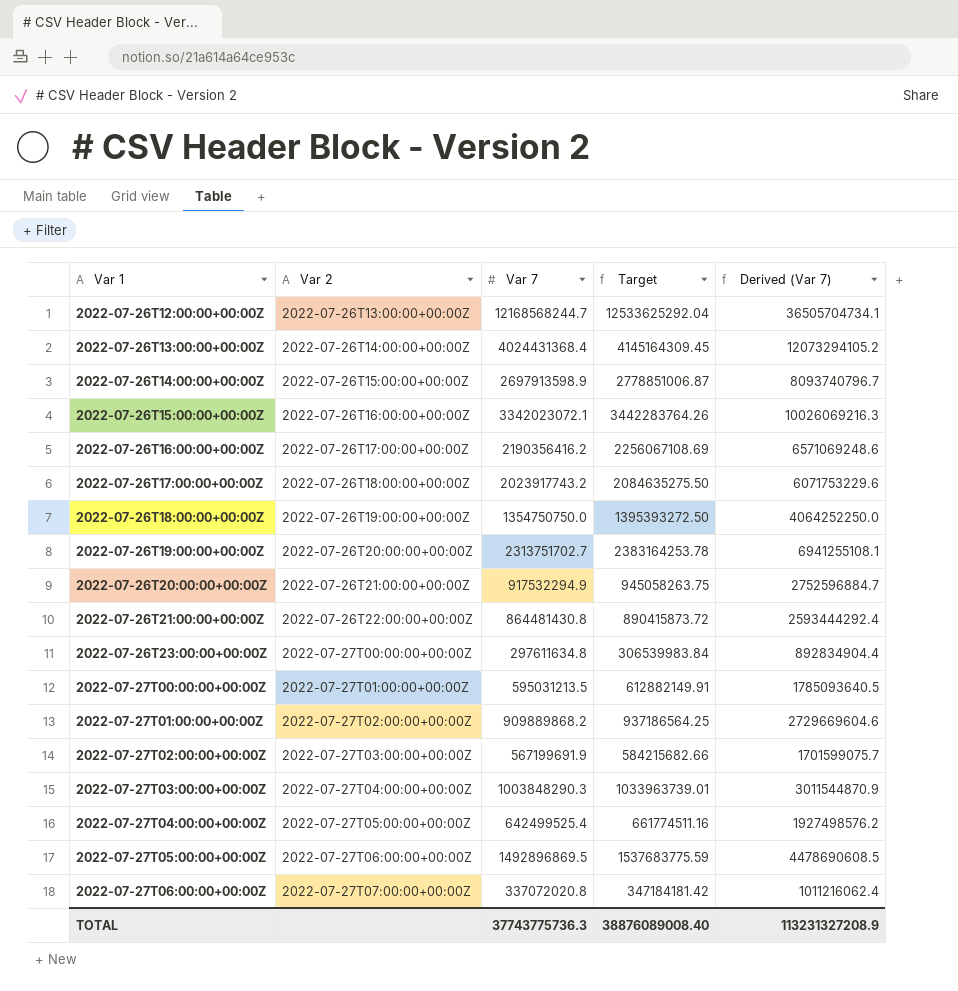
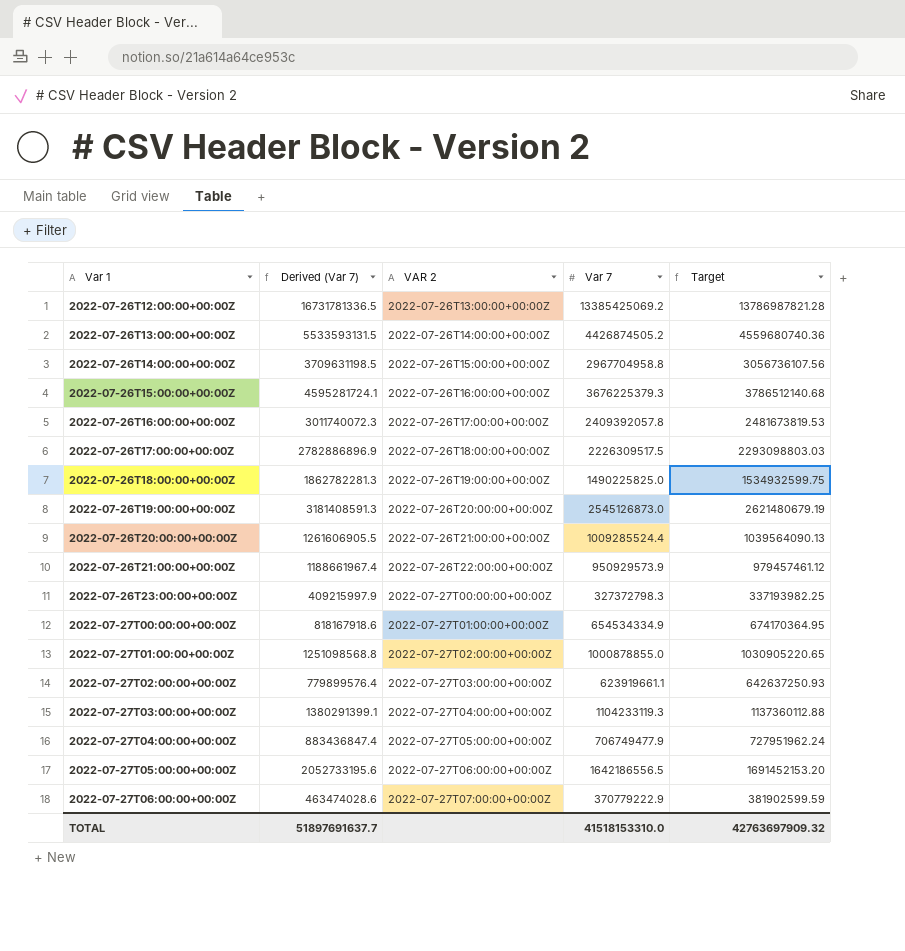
column Derived (Var 7) | formula: [Var 7] * 3 -> [Var 7] * 1.25
column Derived (Var 7) | position: 5 -> 2
column name: Var 2 -> VAR 2
2022-07-26T12:00:00+00:00Z | Var 7: 12168568244.7 -> 13385425069.2
2022-07-26T12:00:00+00:00Z | Target: 12533625292.04 -> 13786987821.28
2022-07-26T13:00:00+00:00Z | Var 7: 4024431368.4 -> 4426874505.2
2022-07-26T13:00:00+00:00Z | Target: 4145164309.45 -> 4559680740.36
2022-07-26T14:00:00+00:00Z | Var 7: 2697913598.9 -> 2967704958.8
2022-07-26T14:00:00+00:00Z | Target: 2778851006.87 -> 3056736107.56
2022-07-26T15:00:00+00:00Z | Var 7: 3342023072.1 -> 3676225379.3
2022-07-26T15:00:00+00:00Z | Target: 3442283764.26 -> 3786512140.68
2022-07-26T16:00:00+00:00Z | Var 7: 2190356416.2 -> 2409392057.8
2022-07-26T16:00:00+00:00Z | Target: 2256067108.69 -> 2481673819.53
2022-07-26T17:00:00+00:00Z | Var 7: 2023917743.2 -> 2226309517.5
2022-07-26T17:00:00+00:00Z | Target: 2084635275.50 -> 2293098803.03
2022-07-26T18:00:00+00:00Z | Var 7: 1354750750.0 -> 1490225825.0
2022-07-26T18:00:00+00:00Z | Target: 1395393272.50 -> 1534932599.75
2022-07-26T19:00:00+00:00Z | Var 7: 2313751702.7 -> 2545126873.0
2022-07-26T19:00:00+00:00Z | Target: 2383164253.78 -> 2621480679.19
2022-07-26T20:00:00+00:00Z | Var 7: 917532294.9 -> 1009285524.4
2022-07-26T20:00:00+00:00Z | Target: 945058263.75 -> 1039564090.13
2022-07-26T21:00:00+00:00Z | Var 7: 864481430.8 -> 950929573.9
2022-07-26T21:00:00+00:00Z | Target: 890415873.72 -> 979457461.12
2022-07-26T23:00:00+00:00Z | Var 7: 297611634.8 -> 327372798.3
2022-07-26T23:00:00+00:00Z | Target: 306539983.84 -> 337193982.25
2022-07-27T00:00:00+00:00Z | Var 7: 595031213.5 -> 654534334.9
2022-07-27T00:00:00+00:00Z | Target: 612882149.91 -> 674170364.95
2022-07-27T01:00:00+00:00Z | Var 7: 909889868.2 -> 1000878855.0
2022-07-27T01:00:00+00:00Z | Target: 937186564.25 -> 1030905220.65
2022-07-27T02:00:00+00:00Z | Var 7: 567199691.9 -> 623919661.1
2022-07-27T02:00:00+00:00Z | Target: 584215682.66 -> 642637250.93
2022-07-27T03:00:00+00:00Z | Var 7: 1003848290.3 -> 1104233119.3
2022-07-27T03:00:00+00:00Z | Target: 1033963739.01 -> 1137360112.88
2022-07-27T04:00:00+00:00Z | Var 7: 642499525.4 -> 706749477.9
2022-07-27T04:00:00+00:00Z | Target: 661774511.16 -> 727951962.24
2022-07-27T05:00:00+00:00Z | Var 7: 1492896869.5 -> 1642186556.5
2022-07-27T05:00:00+00:00Z | Target: 1537683775.59 -> 1691452153.20
2022-07-27T06:00:00+00:00Z | Var 7: 337072020.8 -> 370779222.9
2022-07-27T06:00:00+00:00Z | Target: 347184181.42 -> 381902599.59
TOTAL | Derived (Var 7): 113231327208.9 -> 51897691637.7
TOTAL | Var 7: 37743775736.3 -> 41518153310.0
TOTAL | Target: 38876089008.40 -> 42763697909.32

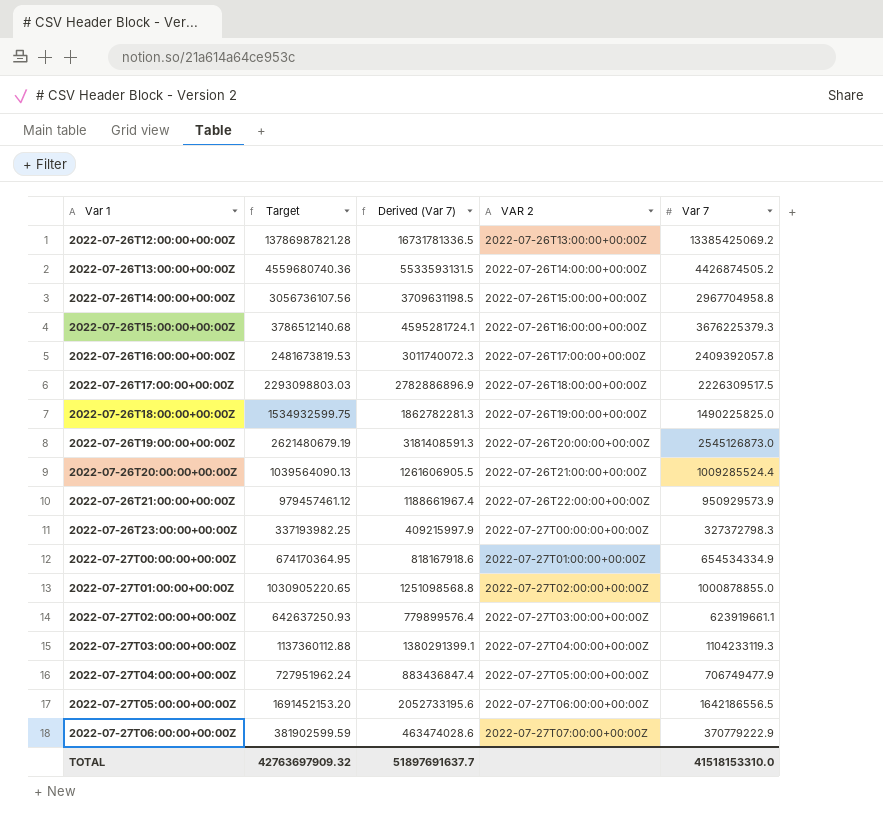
column Target | position: 5 -> 2

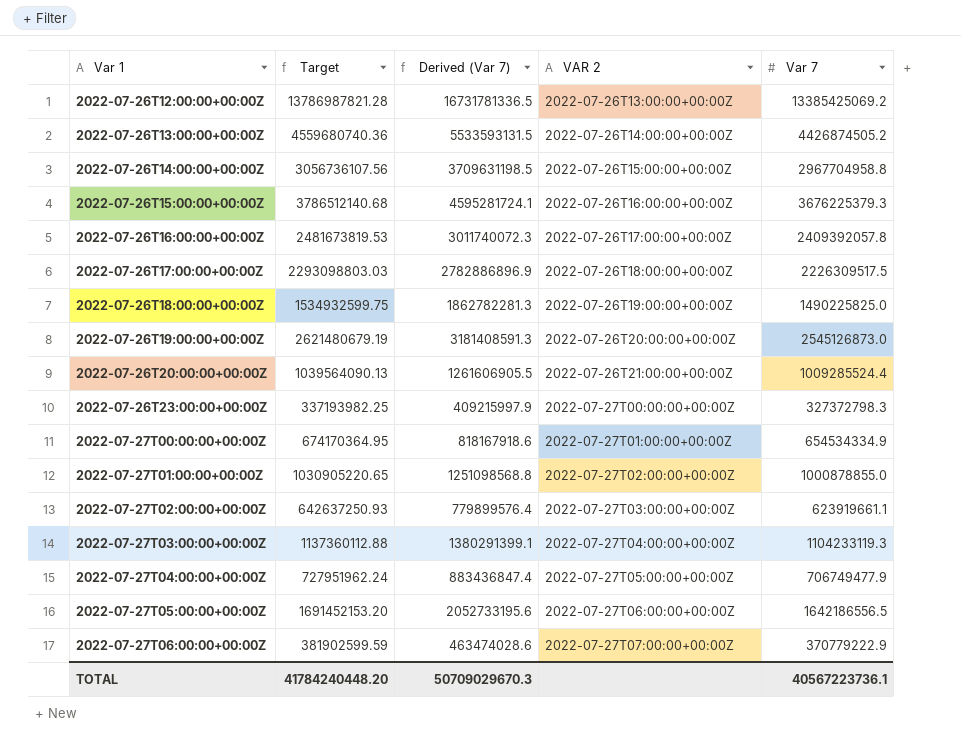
row 2022-07-26T21:00:00+00:00Z: 979457461.12 | 1188661967.4 | 2022-07-26T22:00:00+00:00Z | 950929573.9 -> none
TOTAL | Target: 42763697909.32 -> 41784240448.20
TOTAL | Derived (Var 7): 51897691637.7 -> 50709029670.3
TOTAL | Var 7: 41518153310.0 -> 40567223736.1

